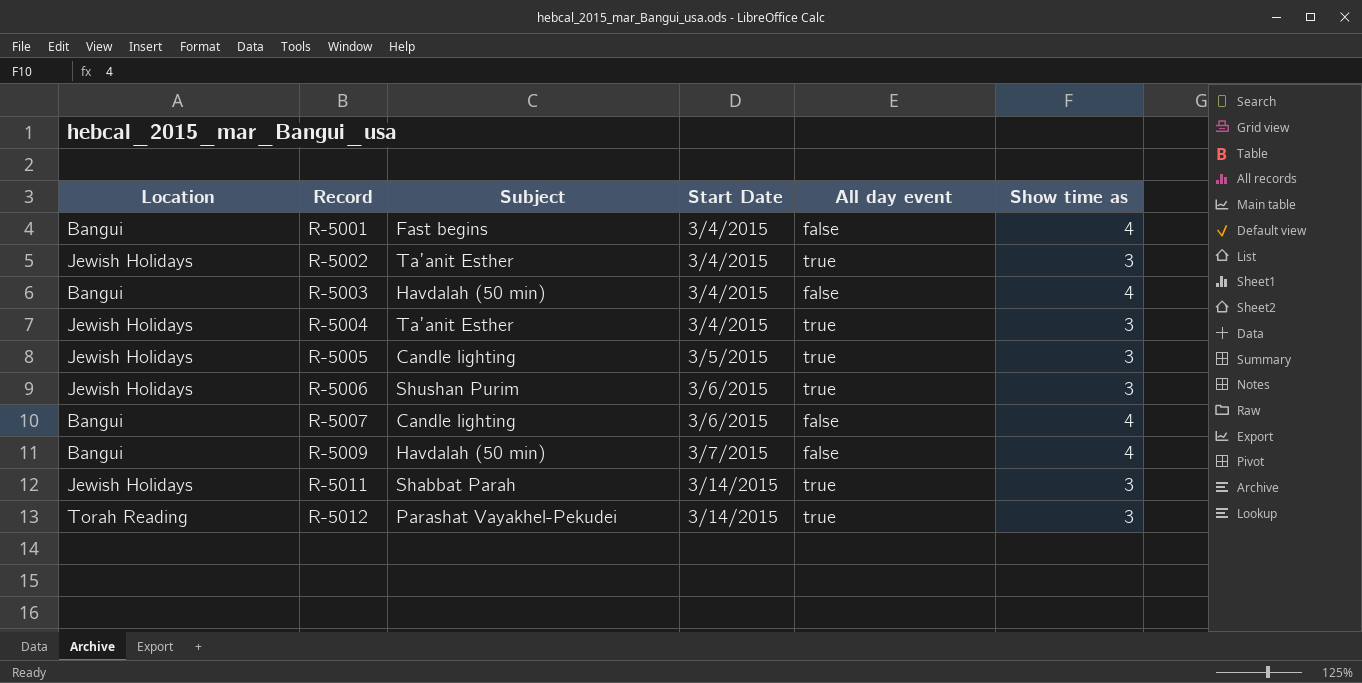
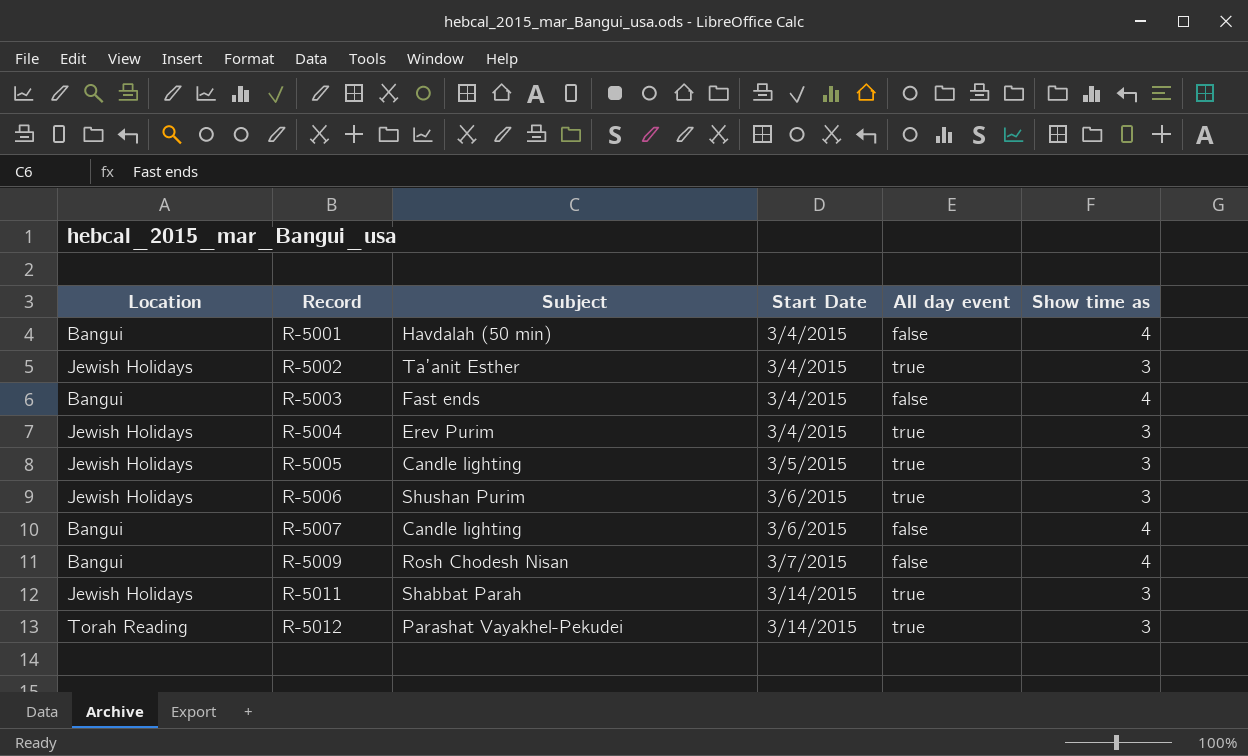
R-5001 | Subject: Fast begins -> Havdalah (50 min)
R-5003 | Subject: Havdalah (50 min) -> Fast ends
R-5004 | Subject: Ta’anit Esther -> Erev Purim
R-5009 | Subject: Havdalah (50 min) -> Rosh Chodesh Nisan

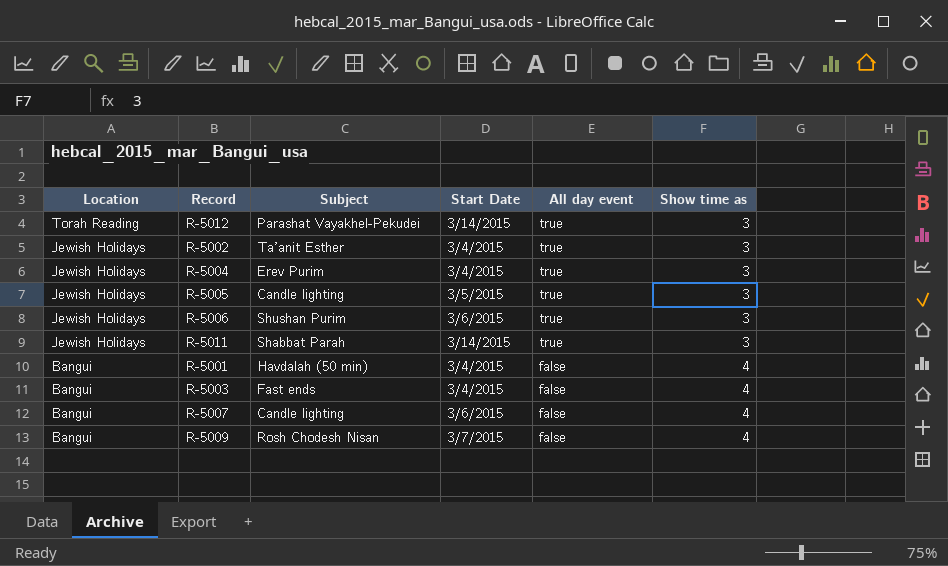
row order: Record ascending -> Location descending

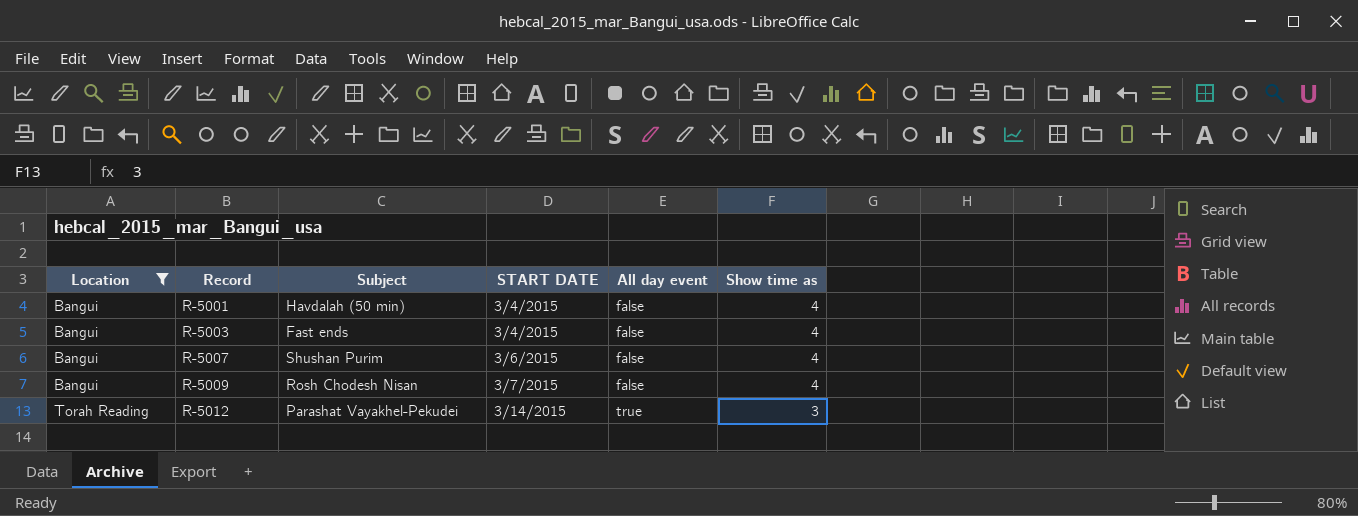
filter: none -> Location != Jewish Holidays
row order: Location descending -> Location ascending
column name: Start Date -> START DATE
R-5007 | Subject: Candle lighting -> Shushan Purim

